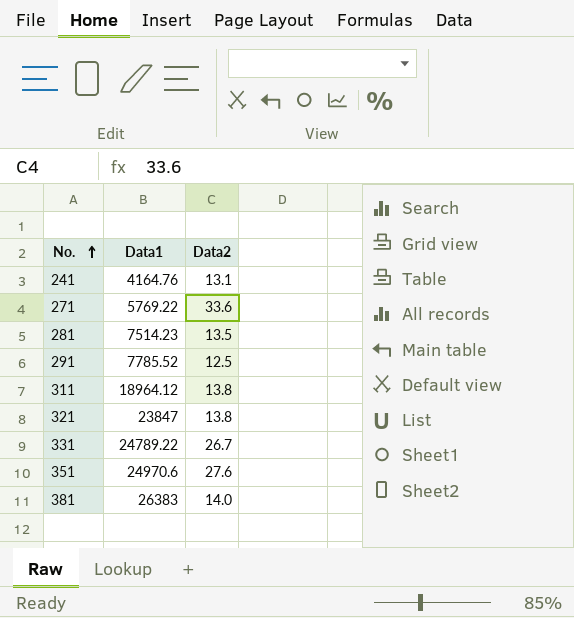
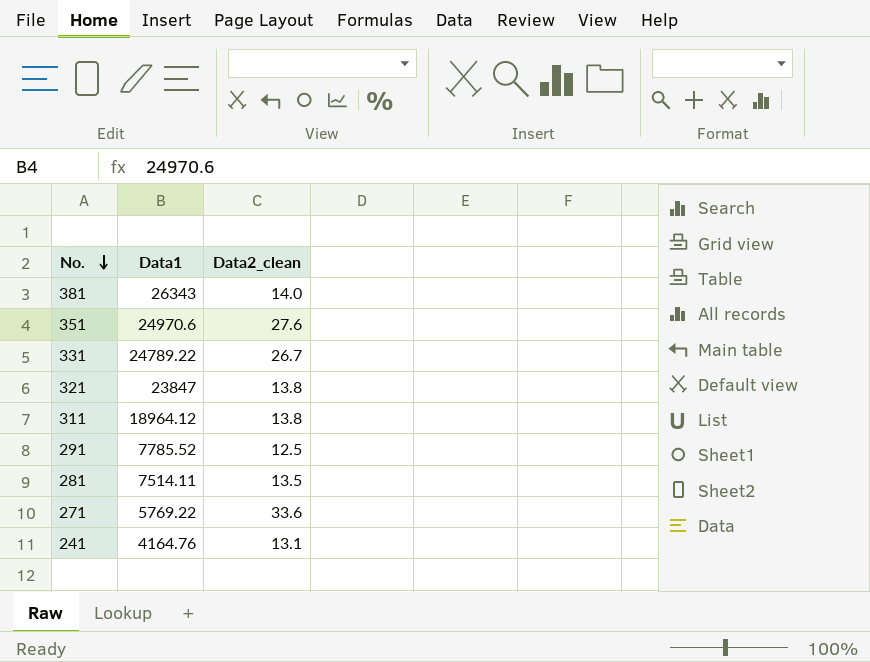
row order: No. ascending -> No. descending
column name: Data2 -> Data2_clean
381 | Data1: 26383 -> 26343
281 | Data1: 7514.23 -> 7514.11

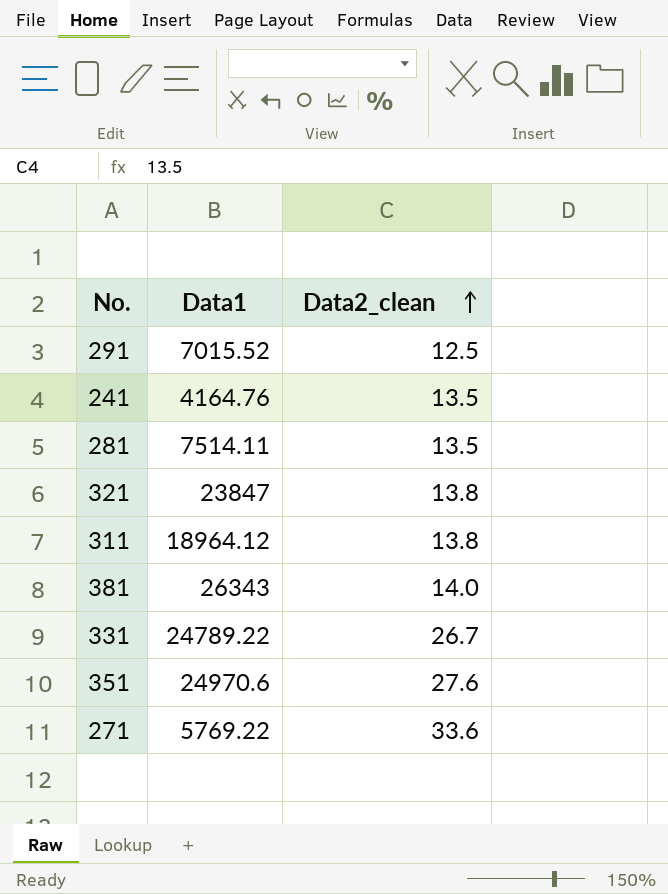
row order: No. descending -> Data2_clean ascending
291 | Data1: 7785.52 -> 7015.52
241 | Data2_clean: 13.1 -> 13.5

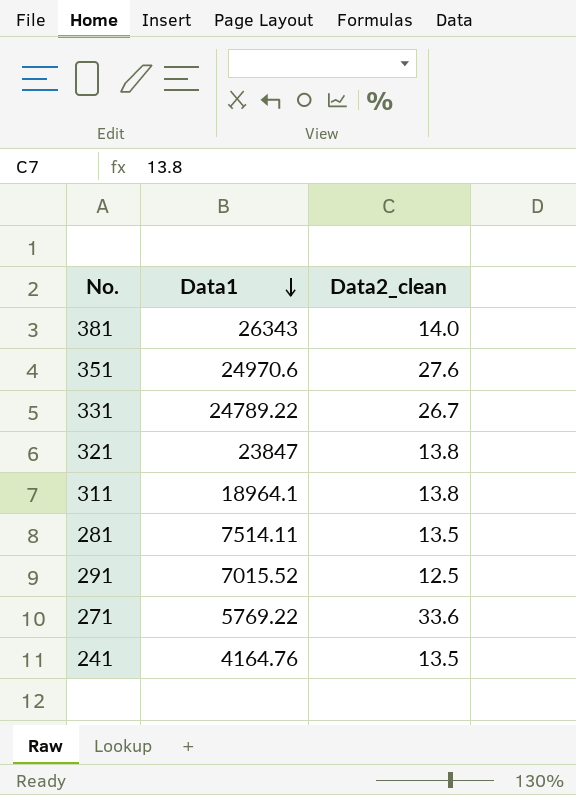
row order: Data2_clean ascending -> Data1 descending
311 | Data1: 18964.12 -> 18964.1

